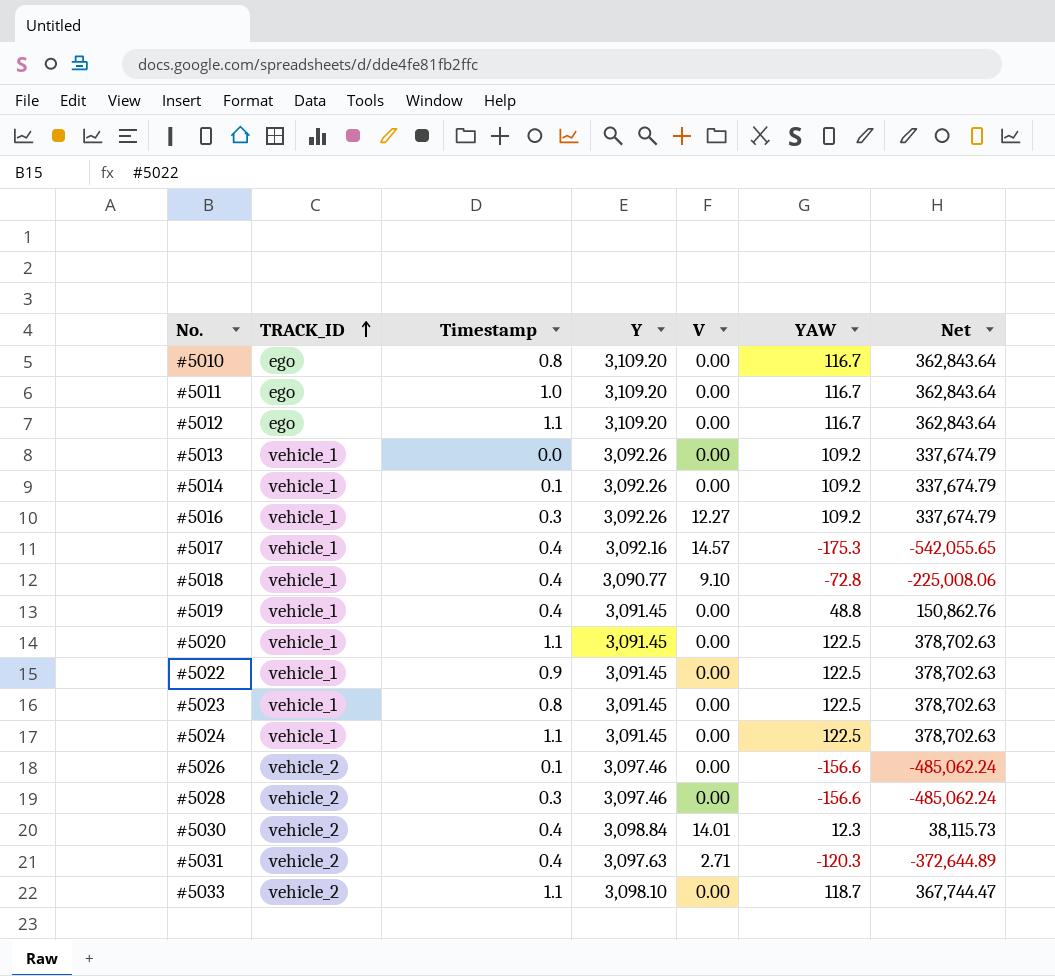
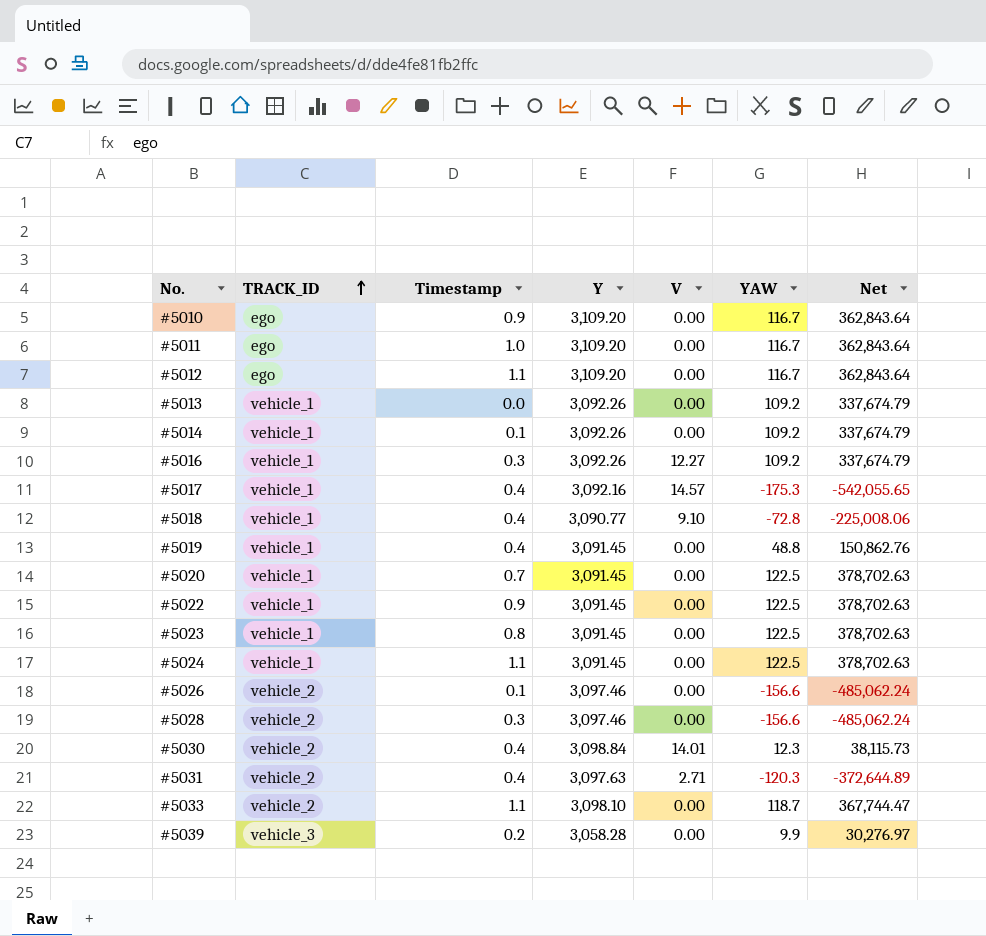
#5010 | Timestamp: 0.8 -> 0.9
#5020 | Timestamp: 1.1 -> 0.7
row #5039: none -> vehicle_3 | 0.2 | 3,058.28 | 0.00 | 9.9 | 30,276.97

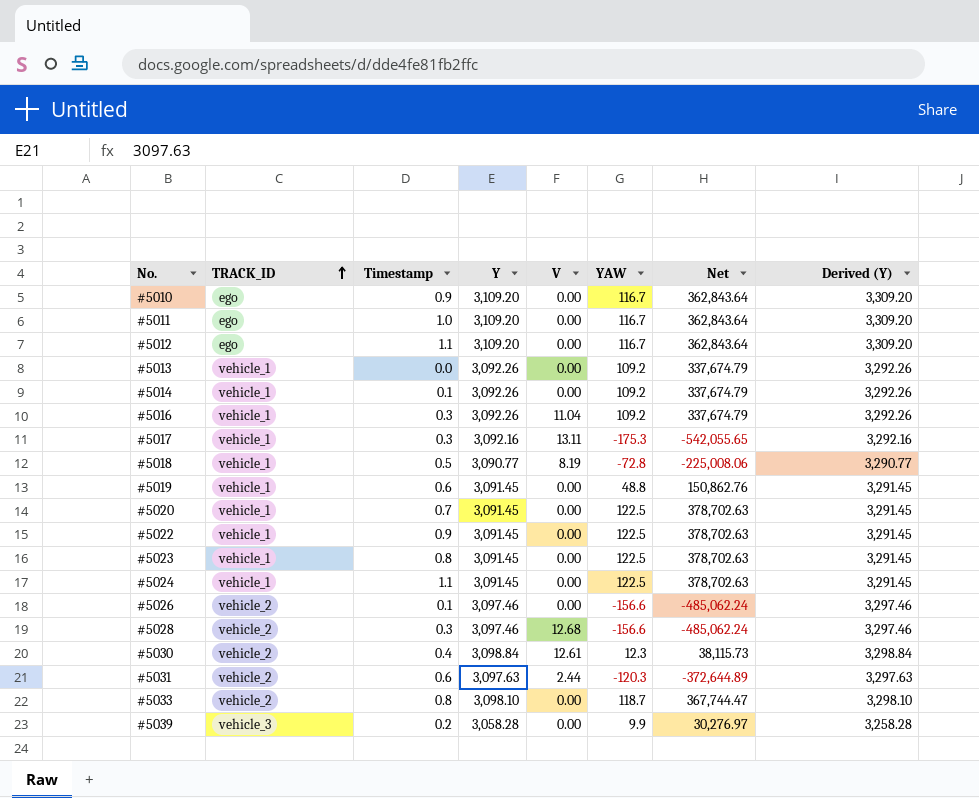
column Derived (Y) | formula: none -> [Y] + 200
#5016 | V: 12.27 -> 11.04
#5017 | Timestamp: 0.4 -> 0.3
#5017 | V: 14.57 -> 13.11
#5018 | Timestamp: 0.4 -> 0.5
#5018 | V: 9.10 -> 8.19
#5019 | Timestamp: 0.4 -> 0.6
#5028 | V: 0.00 -> 12.68
#5030 | V: 14.01 -> 12.61
#5031 | Timestamp: 0.4 -> 0.6
#5031 | V: 2.71 -> 2.44
#5033 | Timestamp: 1.1 -> 0.8

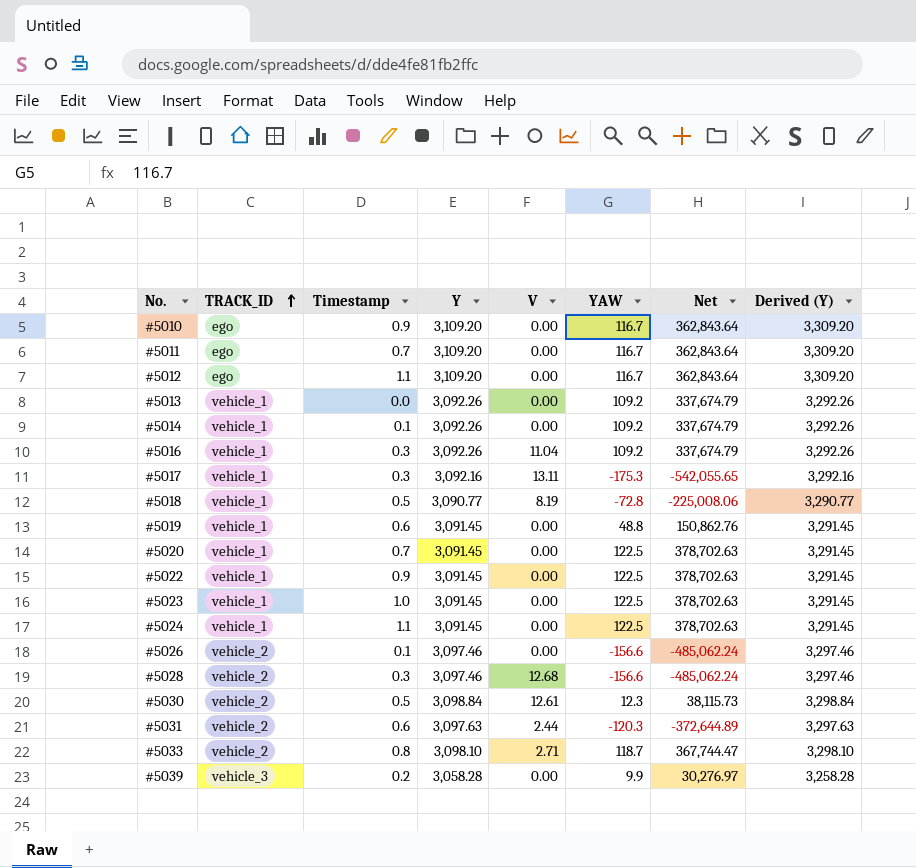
#5011 | Timestamp: 1.0 -> 0.7
#5023 | Timestamp: 0.8 -> 1.0
#5030 | Timestamp: 0.4 -> 0.5
#5033 | V: 0.00 -> 2.71

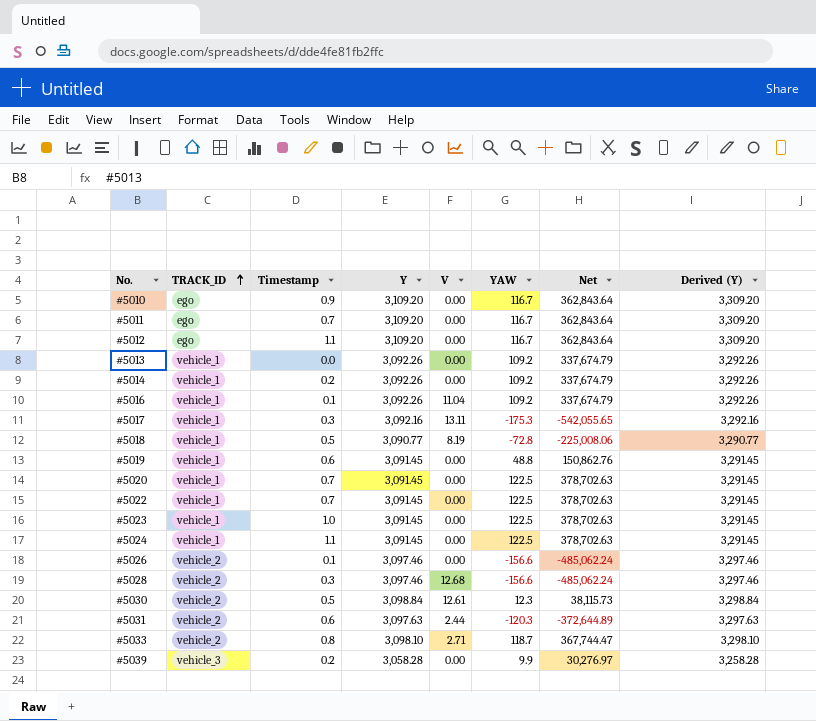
#5014 | Timestamp: 0.1 -> 0.2
#5016 | Timestamp: 0.3 -> 0.1
#5022 | Timestamp: 0.9 -> 0.7

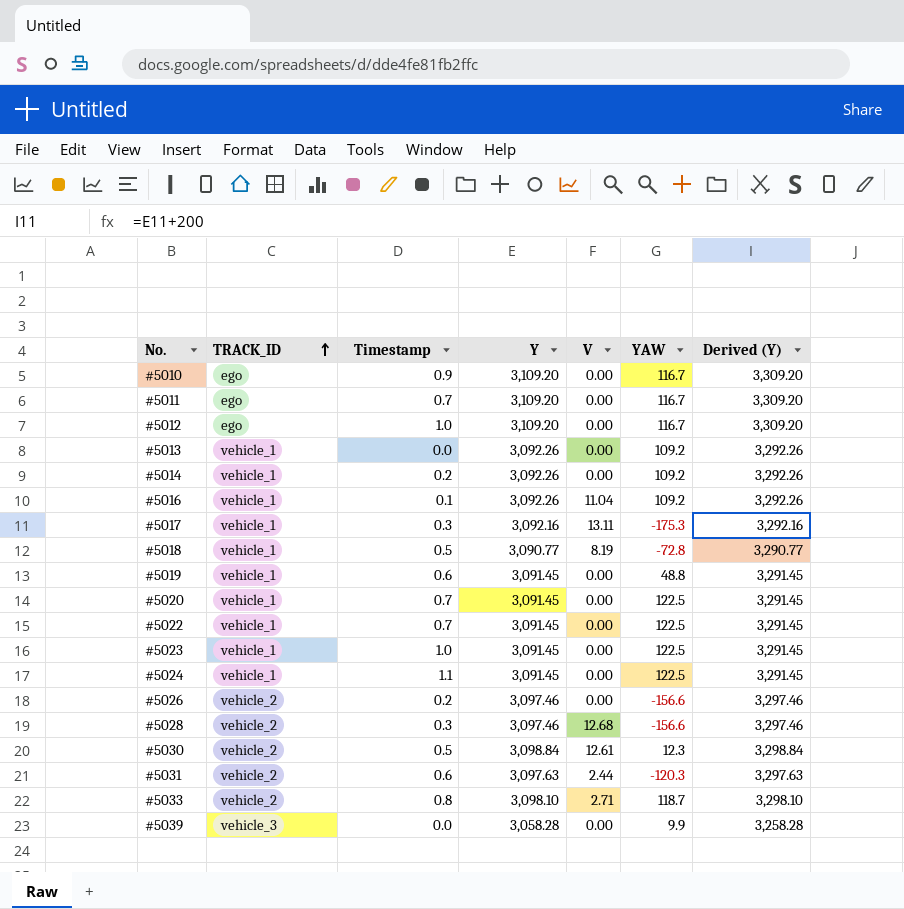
column Net | formula: [Y] * [YAW] -> none
#5012 | Timestamp: 1.1 -> 1.0
#5026 | Timestamp: 0.1 -> 0.2
#5039 | Timestamp: 0.2 -> 0.0

